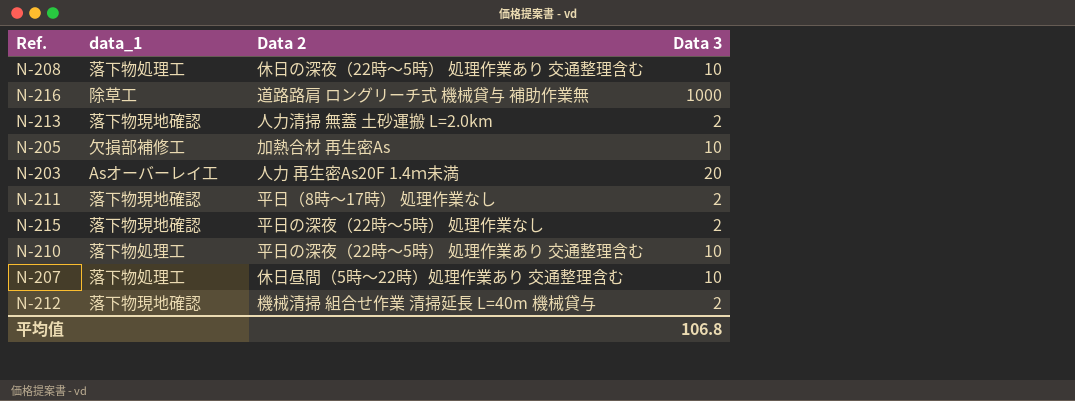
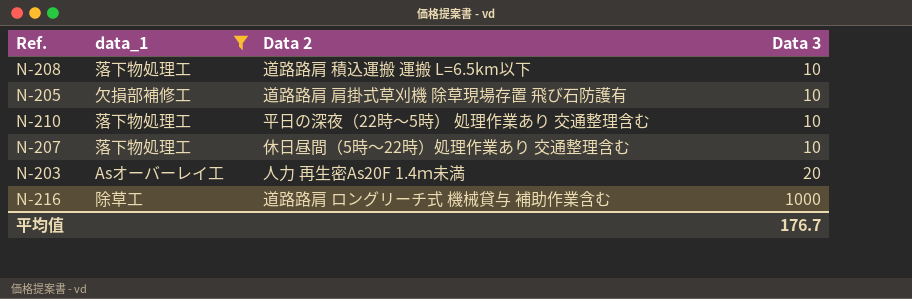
filter: none -> data_1 != 落下物現地確認
row order: none -> Data 3 ascending
N-208 | Data 2: 休日の深夜（22時～5時） 処理作業あり 交通整理含む -> 道路路肩 積込運搬 運搬 L=6.5km以下
N-205 | Data 2: 加熱合材 再生密As -> 道路路肩 肩掛式草刈機 除草現場存置 飛び石防護有
N-216 | Data 2: 道路路肩 ロングリーチ式 機械貸与 補助作業無 -> 道路路肩 ロングリーチ式 機械貸与 補助作業含む
平均值 | Data 3: 106.8 -> 176.7

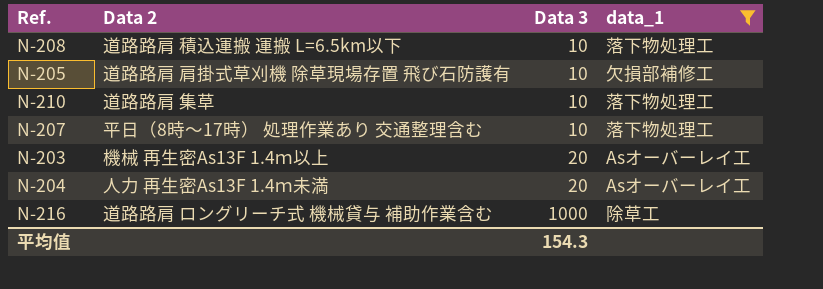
column data_1 | position: 2 -> 4
N-210 | Data 2: 平日の深夜（22時～5時） 処理作業あり 交通整理含む -> 道路路肩 集草
N-207 | Data 2: 休日昼間（5時～22時）処理作業あり 交通整理含む -> 平日（8時～17時） 処理作業あり 交通整理含む
N-203 | Data 2: 人力 再生密As20F 1.4ｍ未満 -> 機械 再生密As13F 1.4ｍ以上
row N-204: none -> 人力 再生密As13F 1.4ｍ未満 | 20 | Asオーバーレイ工
平均值 | Data 3: 176.7 -> 154.3

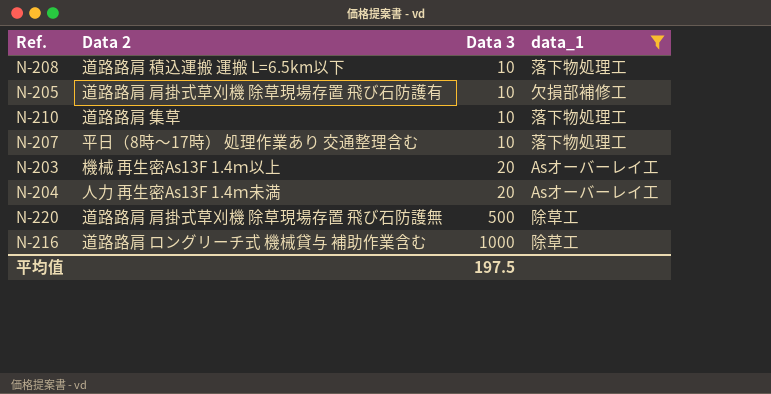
row N-220: none -> 道路路肩 肩掛式草刈機 除草現場存置 飛び石防護無 | 500 | 除草工
平均值 | Data 3: 154.3 -> 197.5

